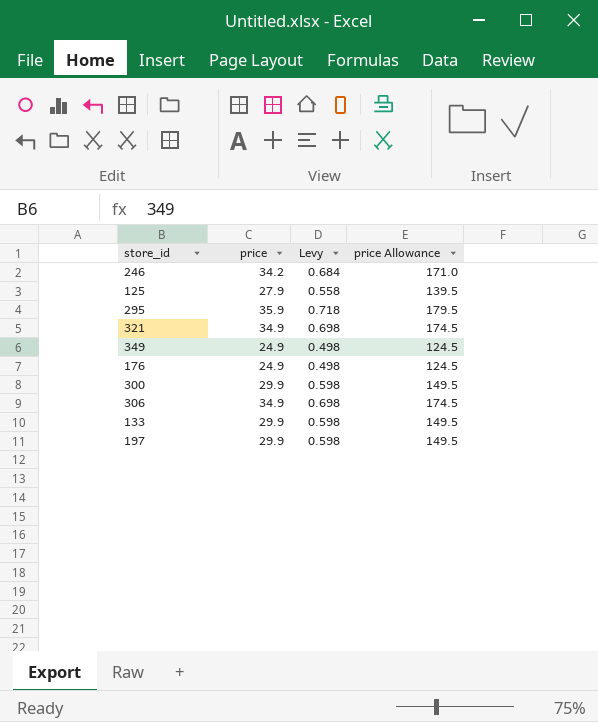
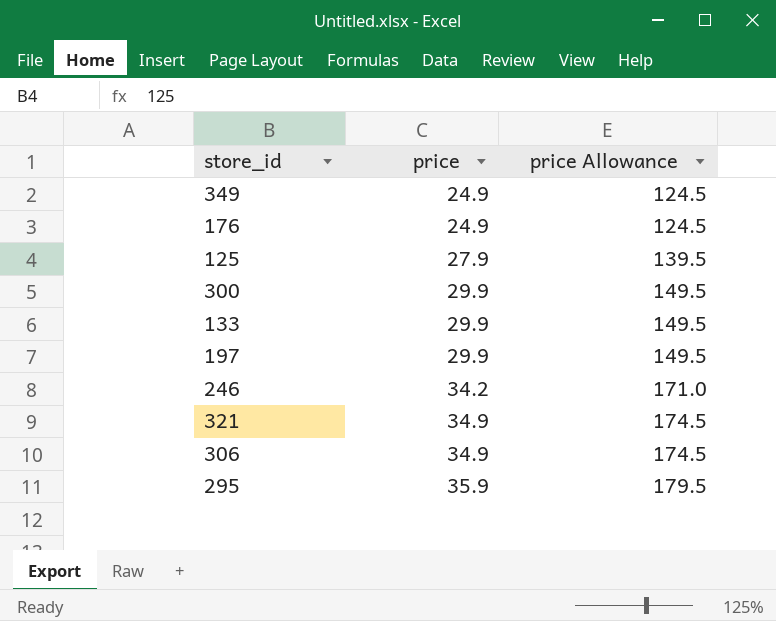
row order: none -> price ascending
column Levy | formula: [price] * 0.02 -> none

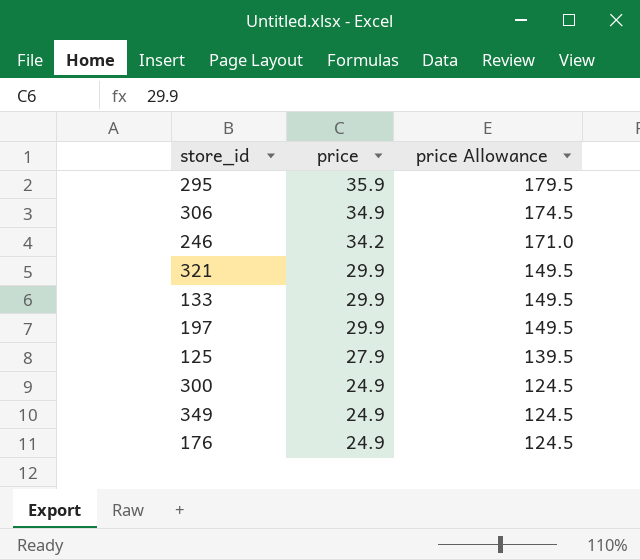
row order: price ascending -> price descending
321 | price: 34.9 -> 29.9
321 | price Allowance: 174.5 -> 149.5
300 | price: 29.9 -> 24.9
300 | price Allowance: 149.5 -> 124.5

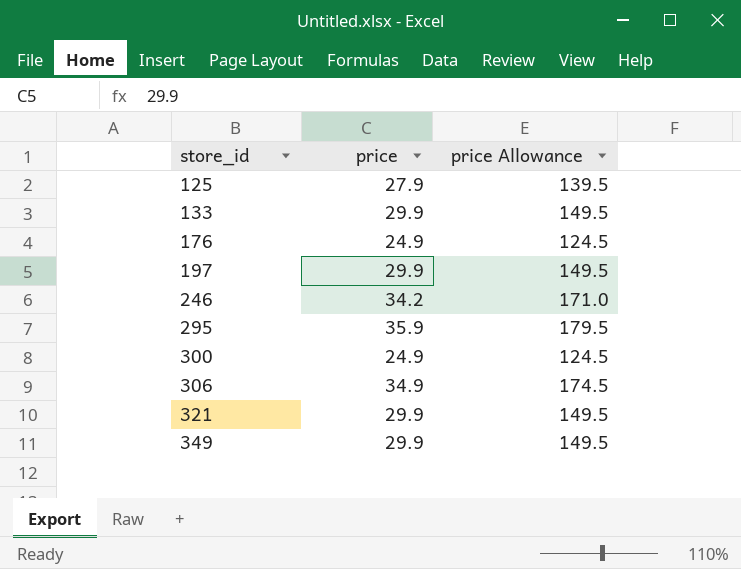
row order: price descending -> store_id ascending
349 | price: 24.9 -> 29.9
349 | price Allowance: 124.5 -> 149.5

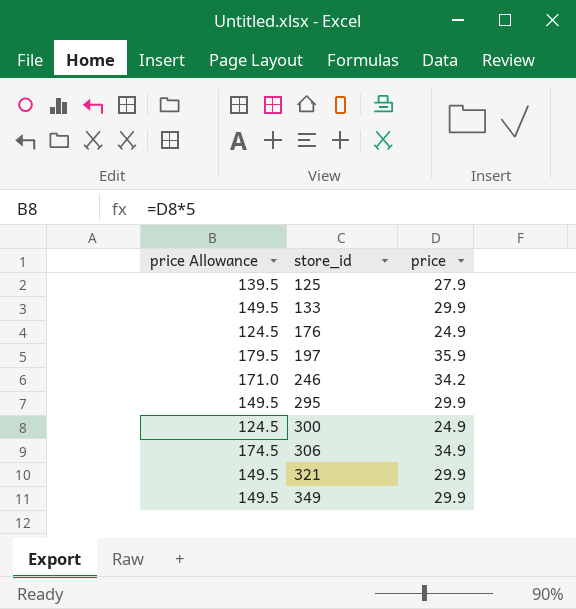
column price Allowance | position: 3 -> 1
197 | price Allowance: 149.5 -> 179.5
197 | price: 29.9 -> 35.9
295 | price Allowance: 179.5 -> 149.5
295 | price: 35.9 -> 29.9

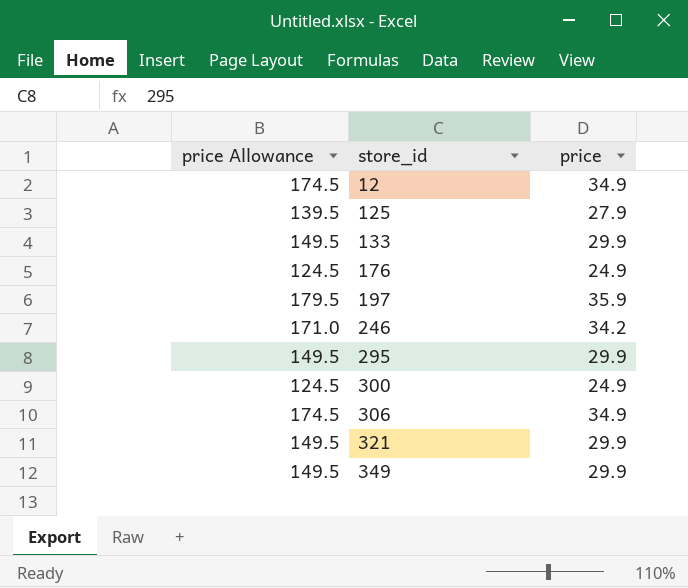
row 12: none -> 174.5 | 34.9

